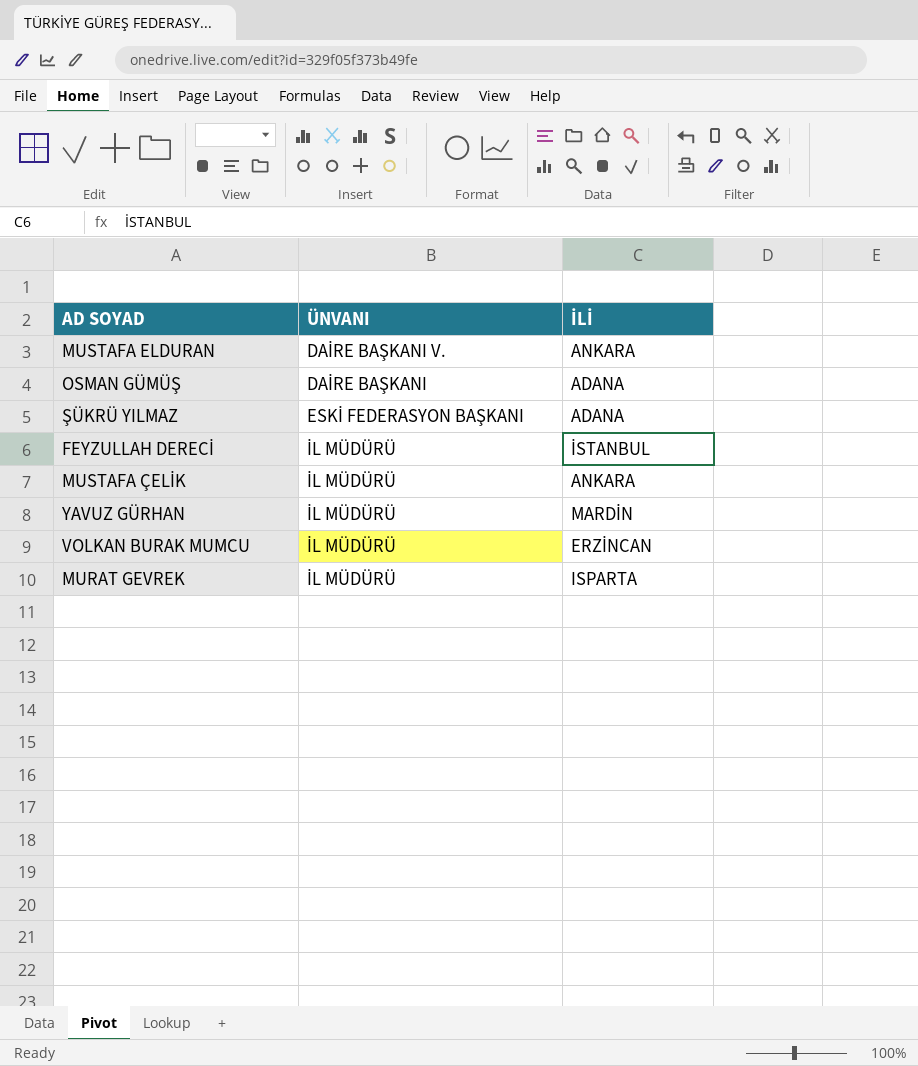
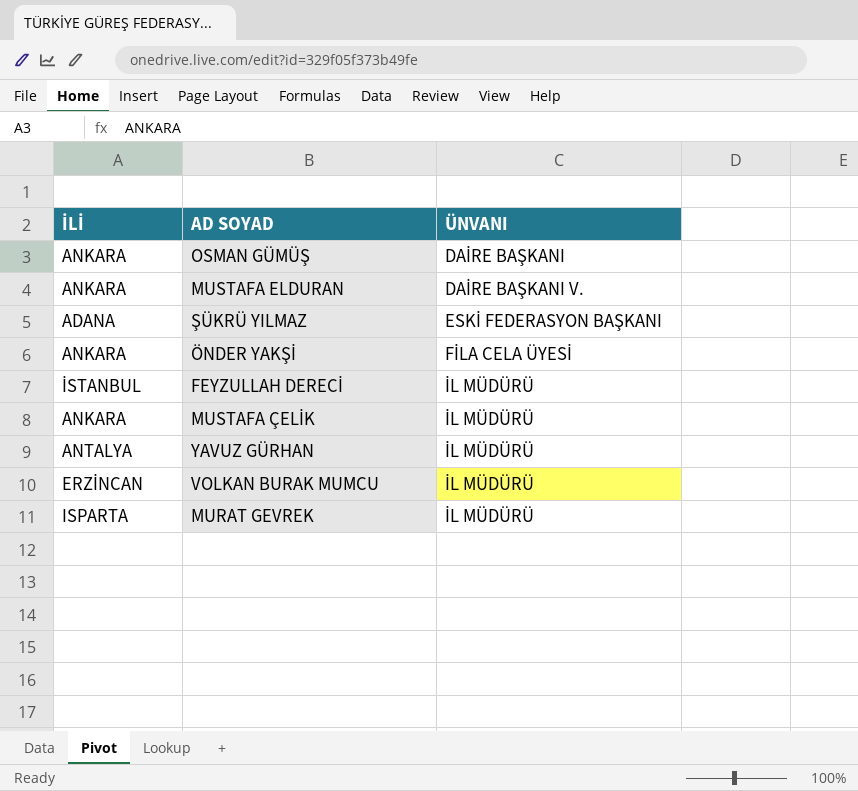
row order: none -> ÜNVANI ascending
column İLİ | position: 3 -> 1
OSMAN GÜMÜŞ | İLİ: ADANA -> ANKARA
row ÖNDER YAKŞİ: none -> ANKARA | FİLA CELA ÜYESİ
YAVUZ GÜRHAN | İLİ: MARDİN -> ANTALYA

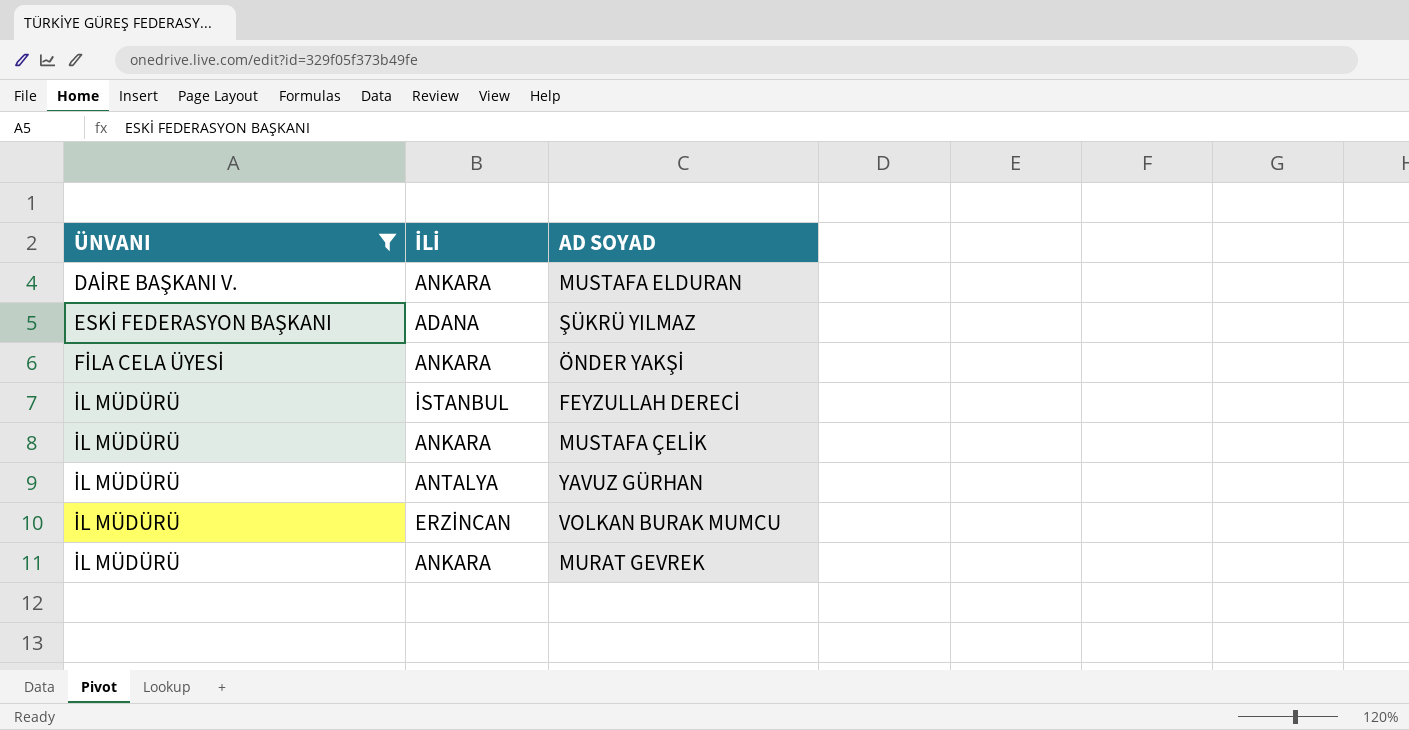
filter: none -> ÜNVANI != DAİRE BAŞKANI
column ÜNVANI | position: 3 -> 1
MURAT GEVREK | İLİ: ISPARTA -> ANKARA

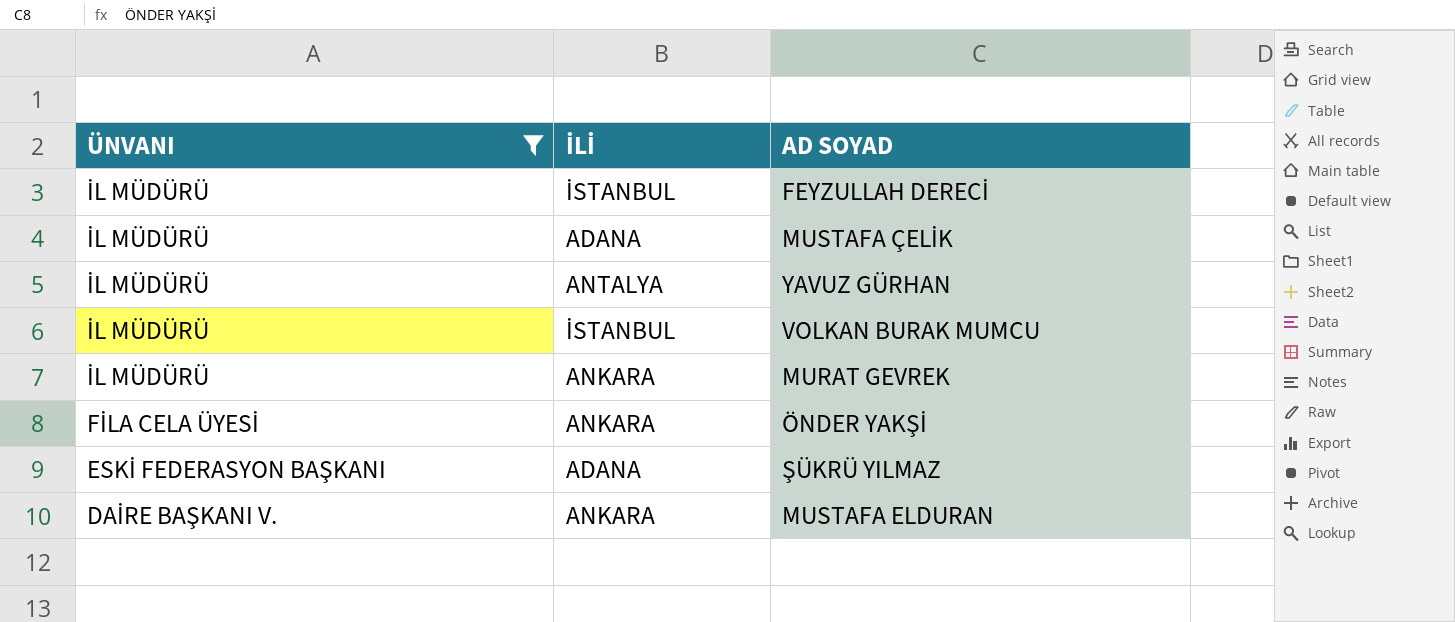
row order: ÜNVANI ascending -> ÜNVANI descending
MUSTAFA ÇELİK | İLİ: ANKARA -> ADANA
VOLKAN BURAK MUMCU | İLİ: ERZİNCAN -> İSTANBUL

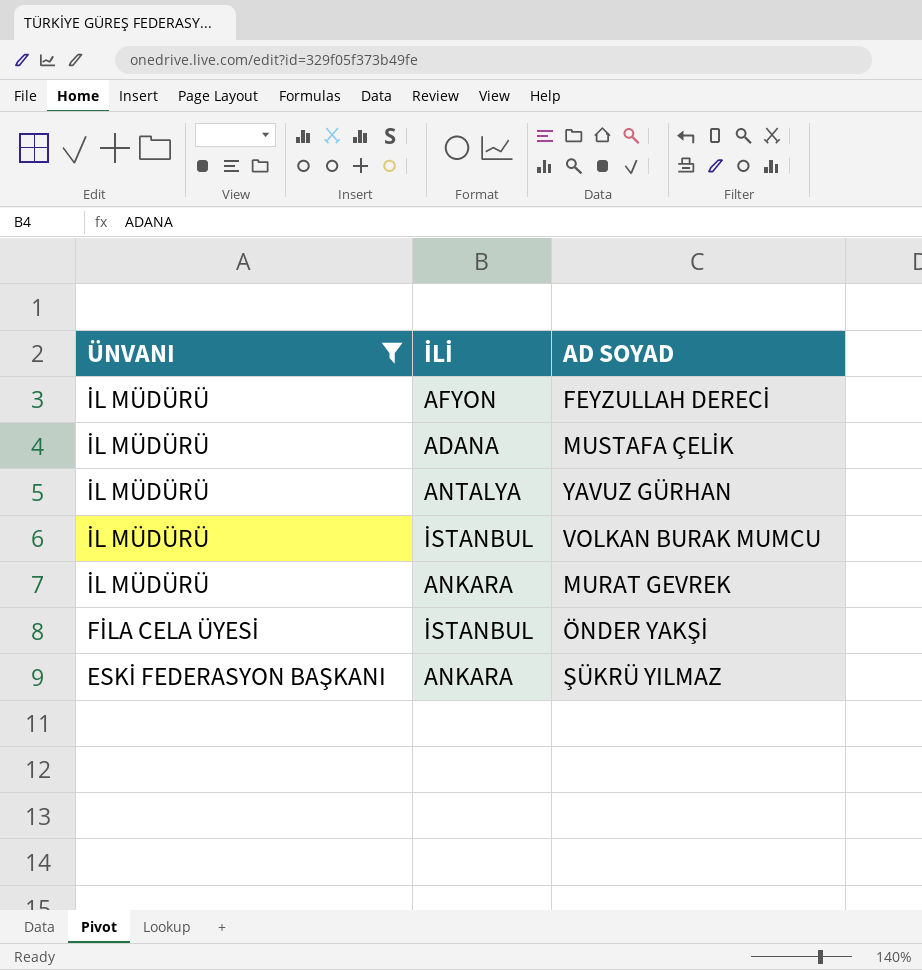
row MUSTAFA ELDURAN: DAİRE BAŞKANI V. | ANKARA -> none
FEYZULLAH DERECİ | İLİ: İSTANBUL -> AFYON
ÖNDER YAKŞİ | İLİ: ANKARA -> İSTANBUL
ŞÜKRÜ YILMAZ | İLİ: ADANA -> ANKARA

